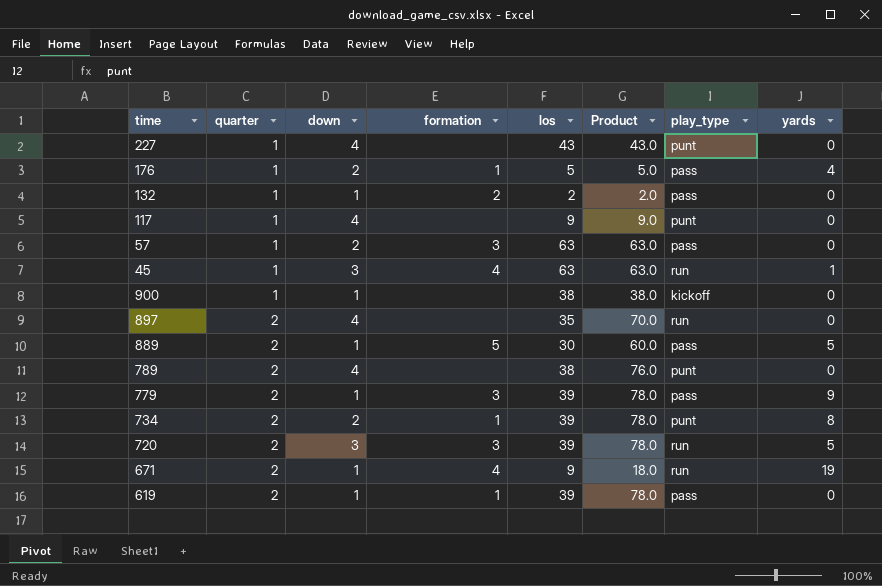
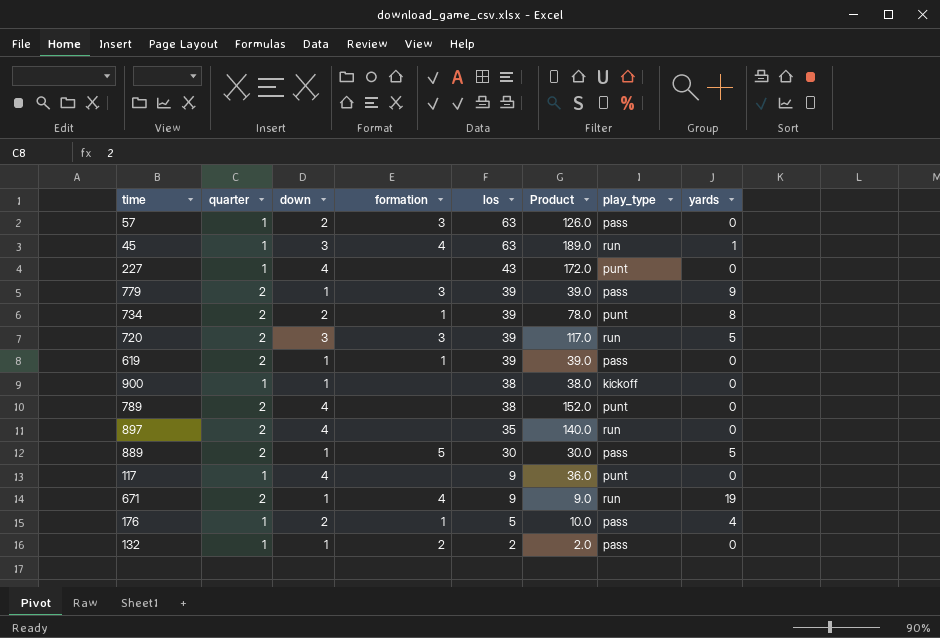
row order: quarter ascending -> los descending
column Product | formula: [quarter] * [los] -> [down] * [los]

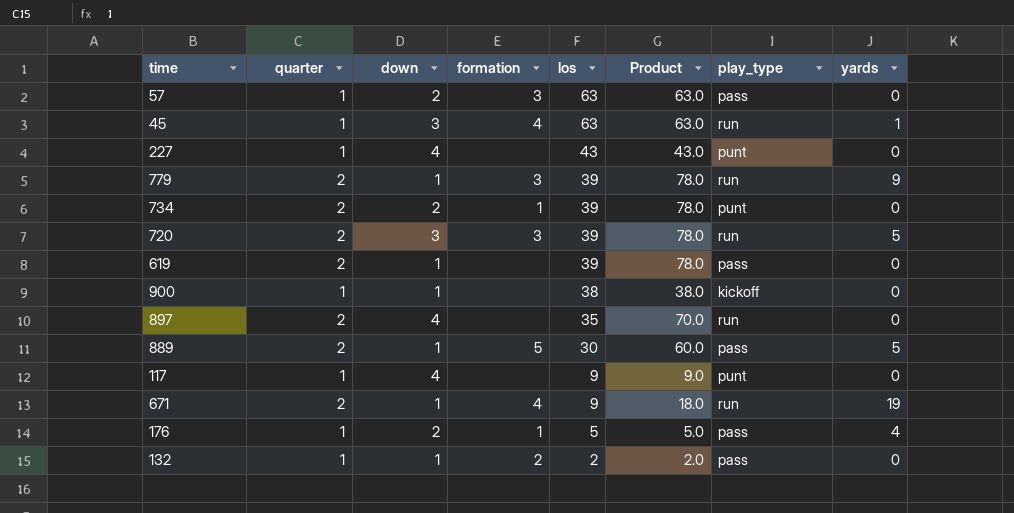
column Product | formula: [down] * [los] -> [quarter] * [los]
row 789: 2 | 4 | none | 38 | 152.0 | punt | 0 -> none
779 | play_type: pass -> run
734 | yards: 8 -> 0
619 | formation: 1 -> none

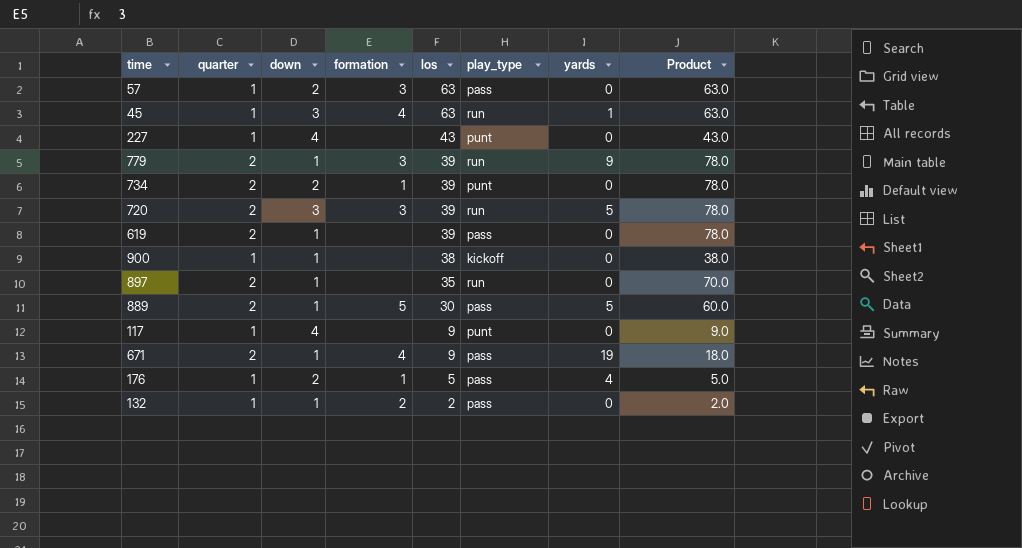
column Product | position: 6 -> 8
897 | down: 4 -> 1
671 | play_type: run -> pass

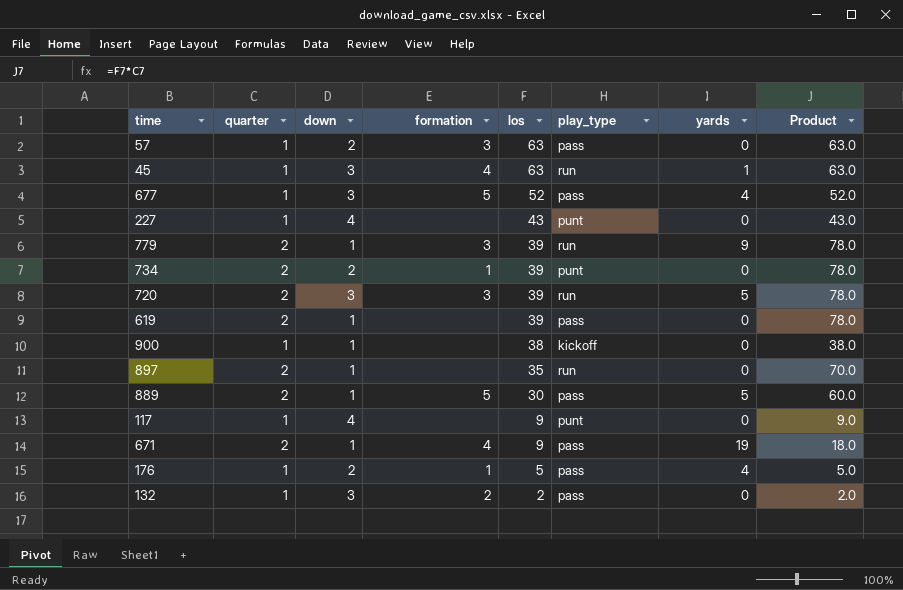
row 677: none -> 1 | 3 | 5 | 52 | pass | 4 | 52.0
132 | down: 1 -> 3

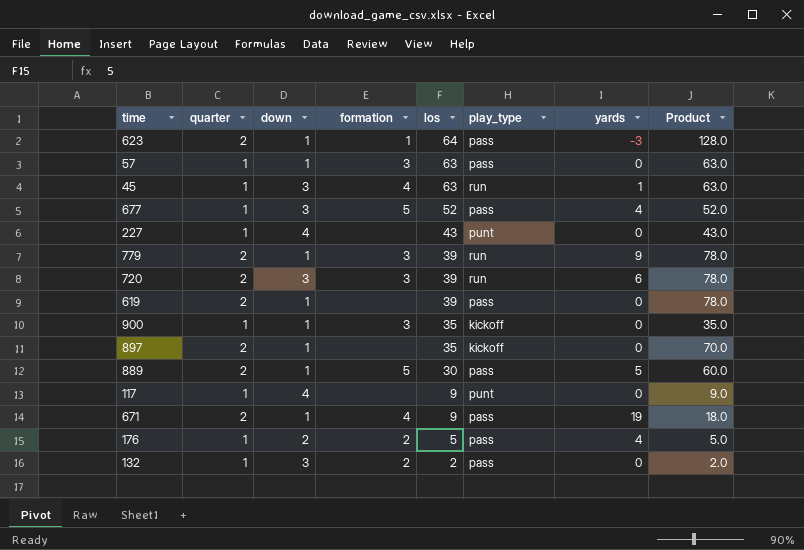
row 734: 2 | 2 | 1 | 39 | punt | 0 | 78.0 -> none
row 623: none -> 2 | 1 | 1 | 64 | pass | -3 | 128.0
57 | down: 2 -> 1
720 | yards: 5 -> 6
900 | formation: none -> 3
900 | los: 38 -> 35
900 | Product: 38.0 -> 35.0
897 | play_type: run -> kickoff
176 | formation: 1 -> 2

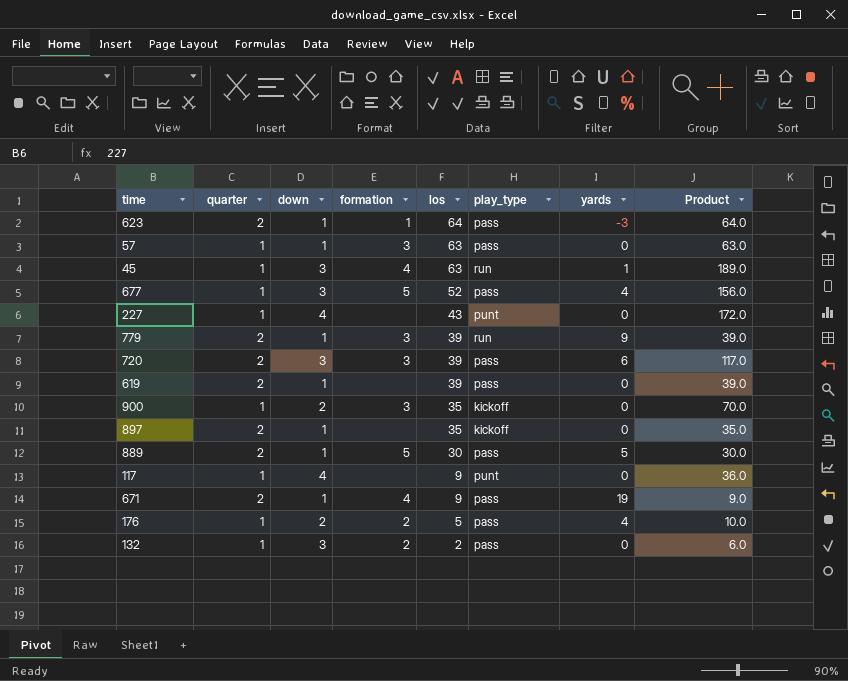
column Product | formula: [quarter] * [los] -> [down] * [los]
720 | play_type: run -> pass
900 | down: 1 -> 2

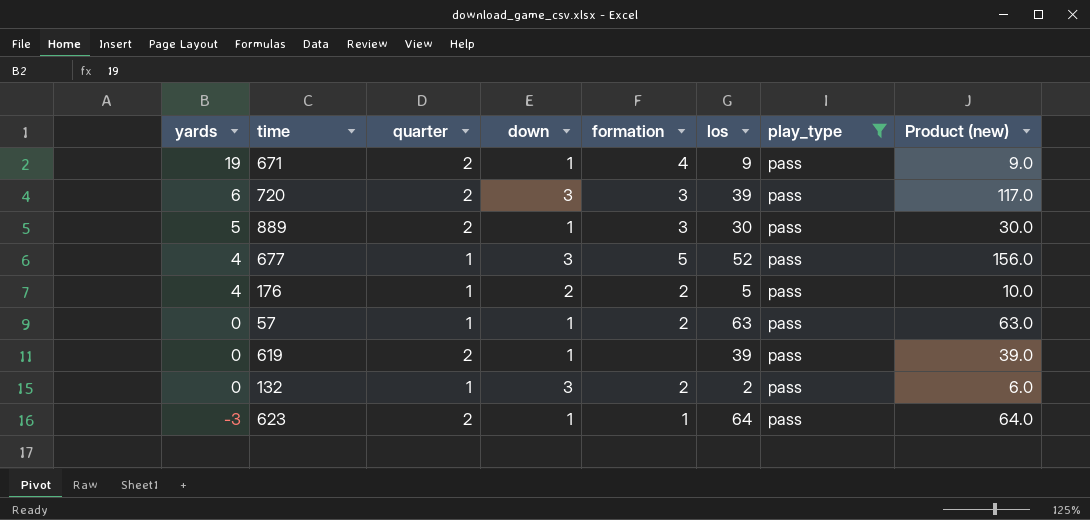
filter: none -> play_type = pass
row order: los descending -> yards descending
column yards | position: 7 -> 1
column name: Product -> Product (new)
889 | formation: 5 -> 3
57 | formation: 3 -> 2

